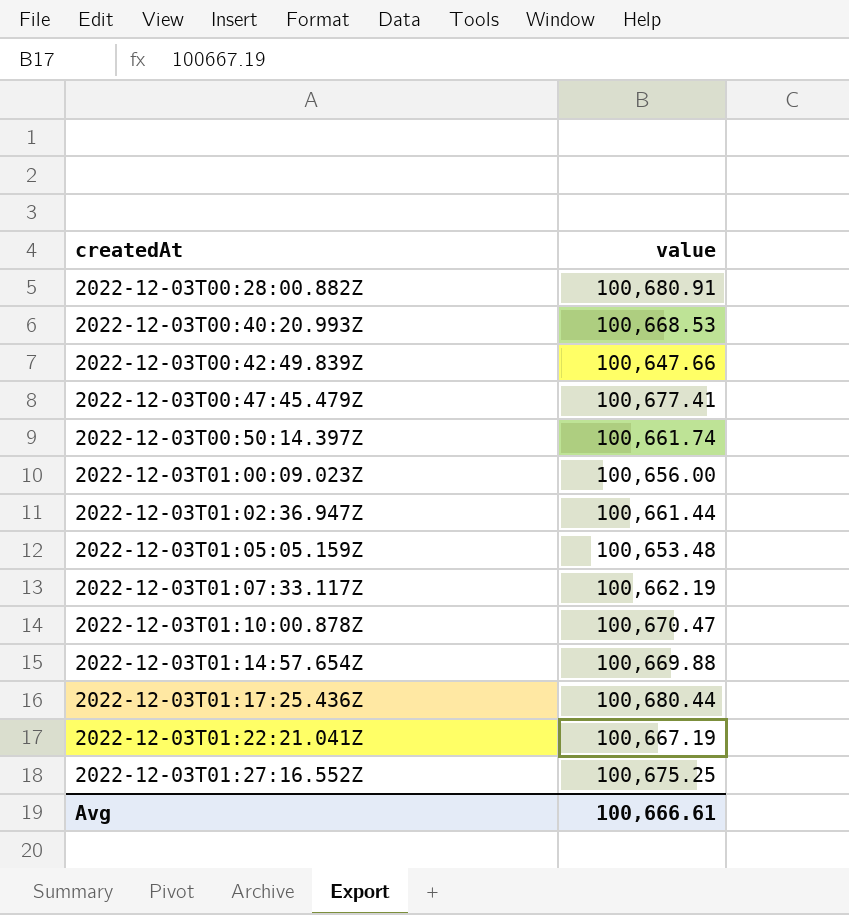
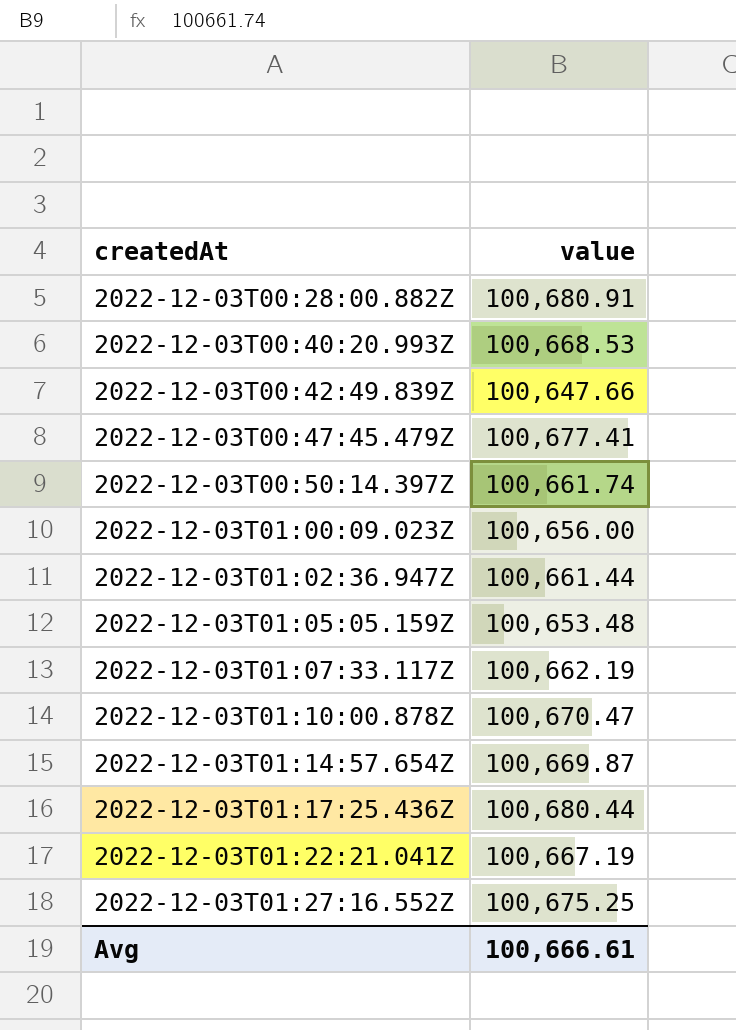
2022-12-03T01:14:57.654Z | value: 100,669.88 -> 100,669.87

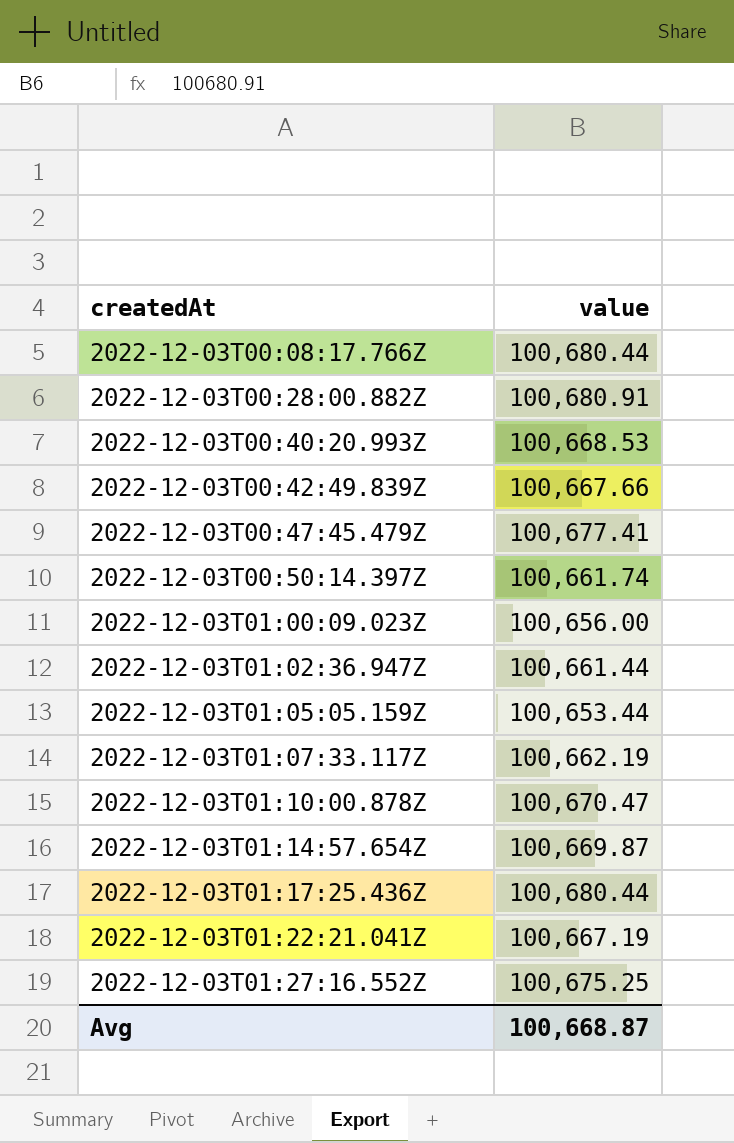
row 2022-12-03T00:08:17.766Z: none -> 100,680.44
2022-12-03T00:42:49.839Z | value: 100,647.66 -> 100,667.66
2022-12-03T01:05:05.159Z | value: 100,653.48 -> 100,653.44
Avg | value: 100,666.61 -> 100,668.87

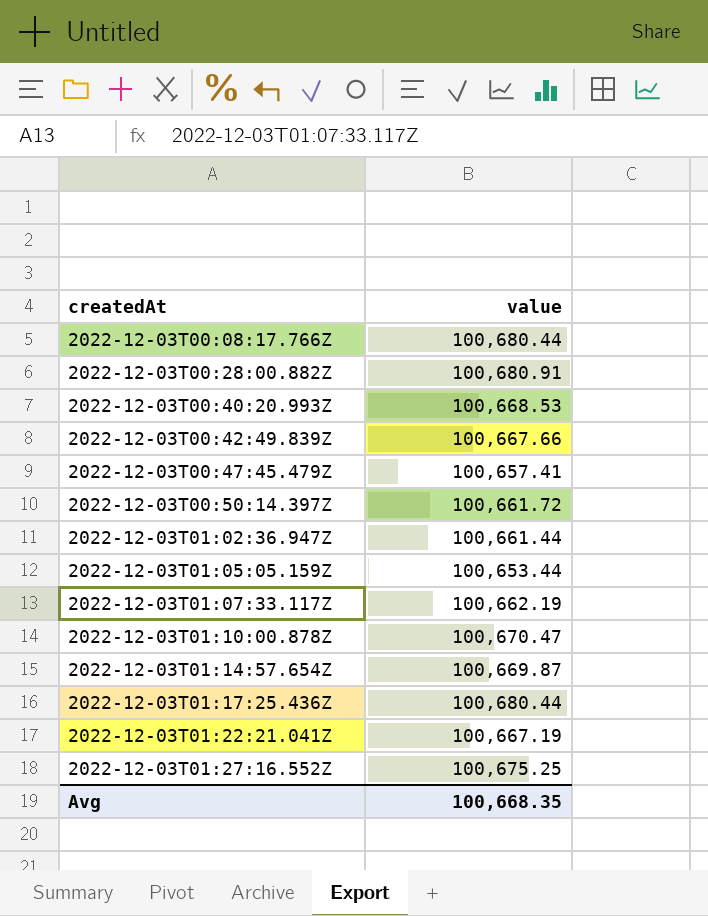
row 2022-12-03T01:00:09.023Z: 100,656.00 -> none
2022-12-03T00:47:45.479Z | value: 100,677.41 -> 100,657.41
2022-12-03T00:50:14.397Z | value: 100,661.74 -> 100,661.72
Avg | value: 100,668.87 -> 100,668.35

